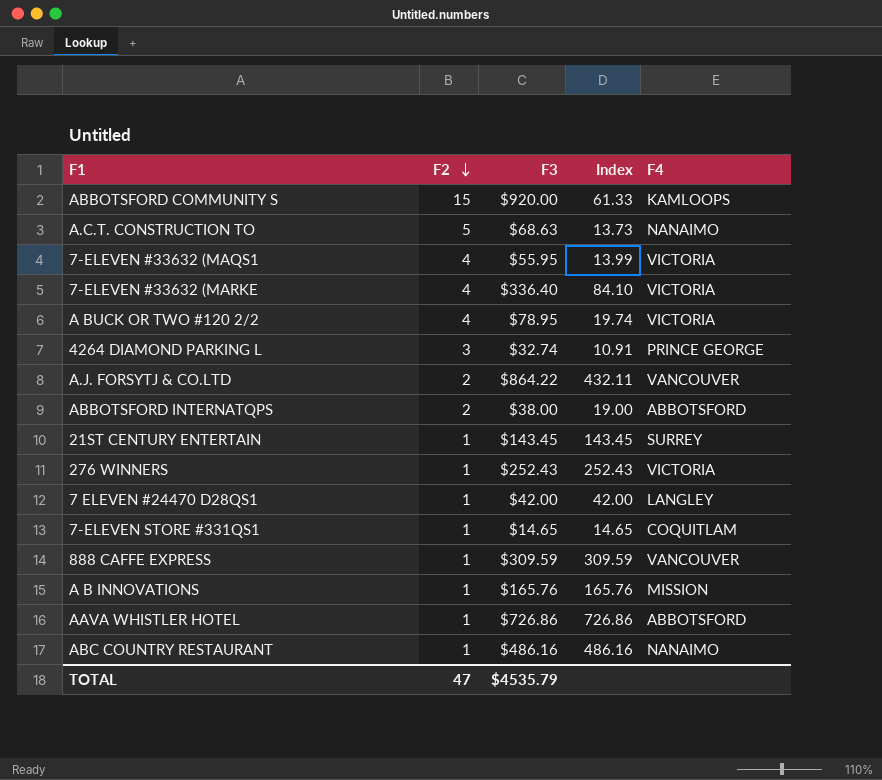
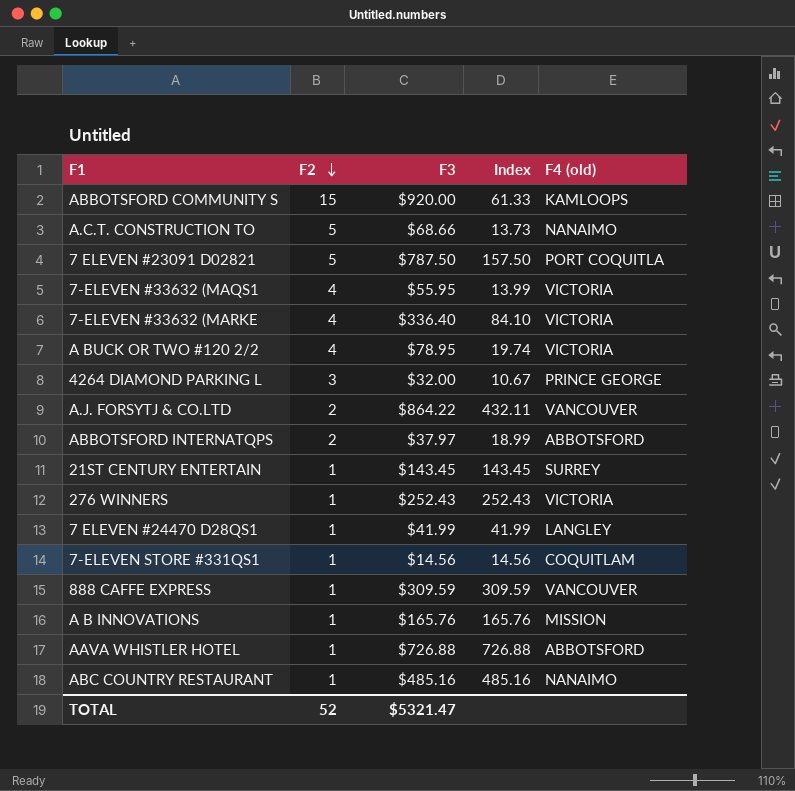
column name: F4 -> F4 (old)
A.C.T. CONSTRUCTION TO | F3: $68.63 -> $68.66
row 7 ELEVEN #23091 D02821: none -> 5 | $787.50 | 157.50 | PORT COQUITLA
4264 DIAMOND PARKING L | F3: $32.74 -> $32.00
4264 DIAMOND PARKING L | Index: 10.91 -> 10.67
ABBOTSFORD INTERNATQPS | F3: $38.00 -> $37.97
ABBOTSFORD INTERNATQPS | Index: 19.00 -> 18.99
7 ELEVEN #24470 D28QS1 | F3: $42.00 -> $41.99
7 ELEVEN #24470 D28QS1 | Index: 42.00 -> 41.99
7-ELEVEN STORE #331QS1 | F3: $14.65 -> $14.56
7-ELEVEN STORE #331QS1 | Index: 14.65 -> 14.56
AAVA WHISTLER HOTEL | F3: $726.86 -> $726.88
AAVA WHISTLER HOTEL | Index: 726.86 -> 726.88
ABC COUNTRY RESTAURANT | F3: $486.16 -> $485.16
ABC COUNTRY RESTAURANT | Index: 486.16 -> 485.16
TOTAL | F2: 47 -> 52
TOTAL | F3: $4535.79 -> $5321.47

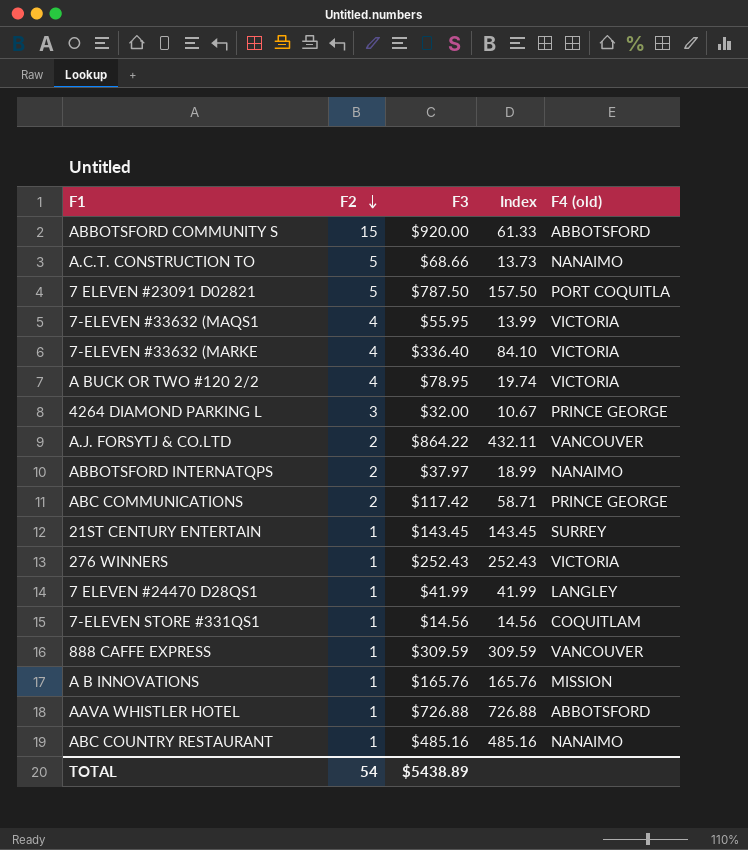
ABBOTSFORD COMMUNITY S | F4 (old): KAMLOOPS -> ABBOTSFORD
ABBOTSFORD INTERNATQPS | F4 (old): ABBOTSFORD -> NANAIMO
row ABC COMMUNICATIONS: none -> 2 | $117.42 | 58.71 | PRINCE GEORGE
TOTAL | F2: 52 -> 54
TOTAL | F3: $5321.47 -> $5438.89

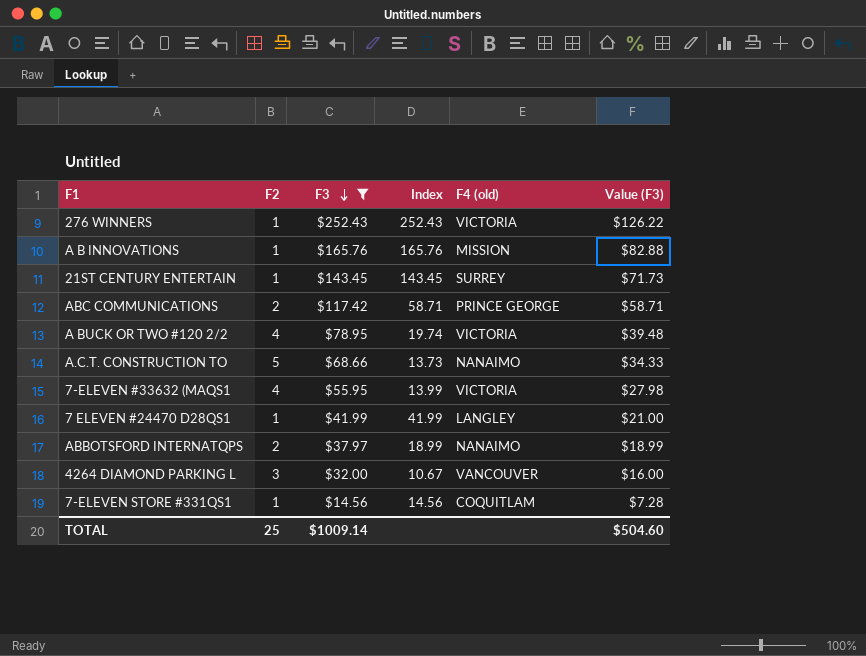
filter: none -> F3 <= $252.43
row order: F2 descending -> F3 descending
column Value (F3) | formula: none -> [F3] * 0.5
4264 DIAMOND PARKING L | F4 (old): PRINCE GEORGE -> VANCOUVER
TOTAL | F2: 54 -> 25
TOTAL | F3: $5438.89 -> $1009.14

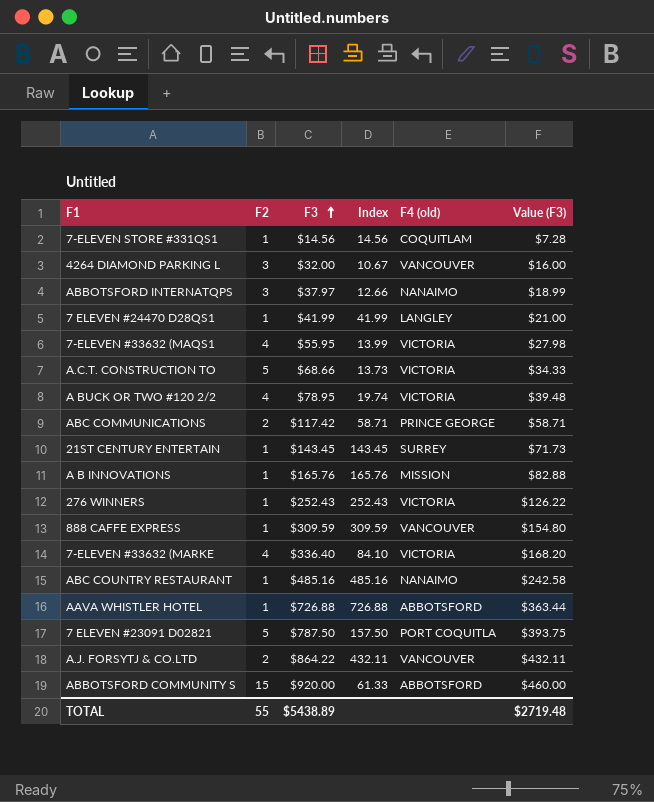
filter: F3 <= $252.43 -> none
row order: F3 descending -> F3 ascending
ABBOTSFORD INTERNATQPS | F2: 2 -> 3
ABBOTSFORD INTERNATQPS | Index: 18.99 -> 12.66
A.C.T. CONSTRUCTION TO | F4 (old): NANAIMO -> VICTORIA
TOTAL | F2: 25 -> 55
TOTAL | F3: $1009.14 -> $5438.89
TOTAL | Value (F3): $504.60 -> $2719.48

